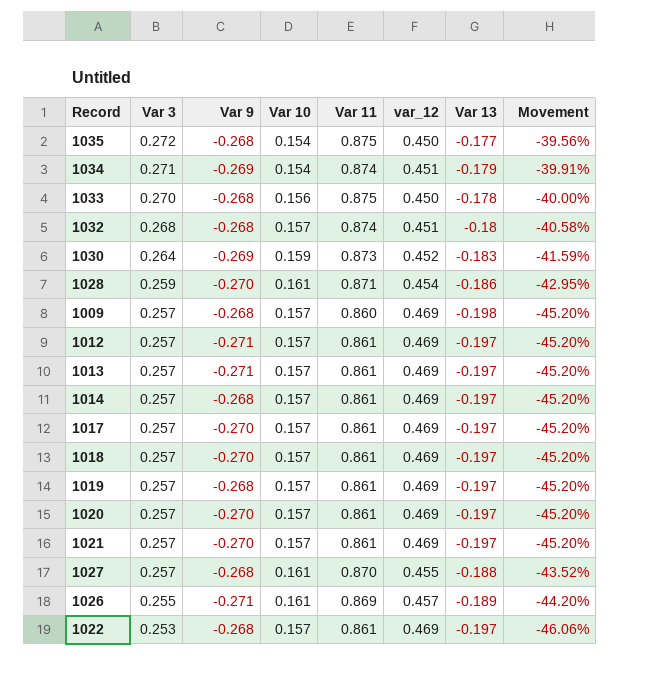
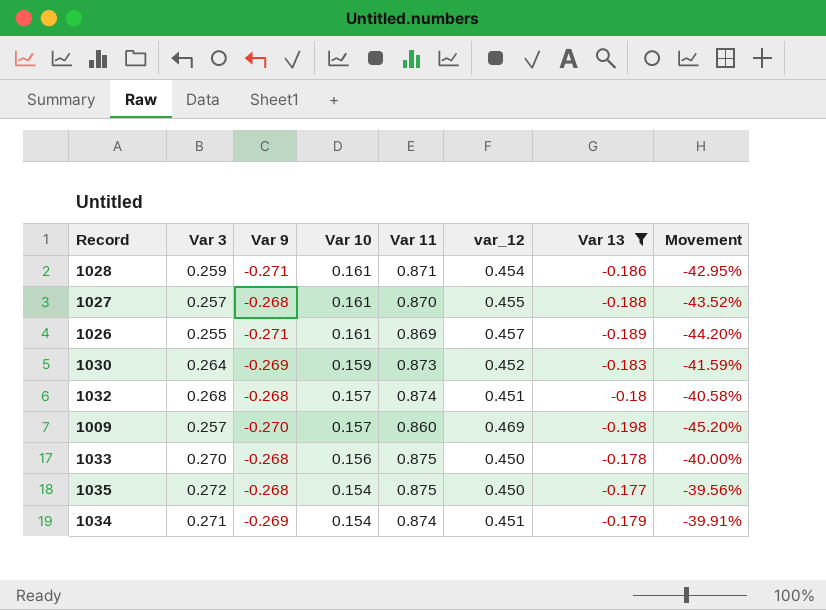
filter: none -> Var 13 != -0.197
row order: Var 3 descending -> Var 10 descending
1028 | Var 9: -0.270 -> -0.271
1009 | Var 9: -0.268 -> -0.270

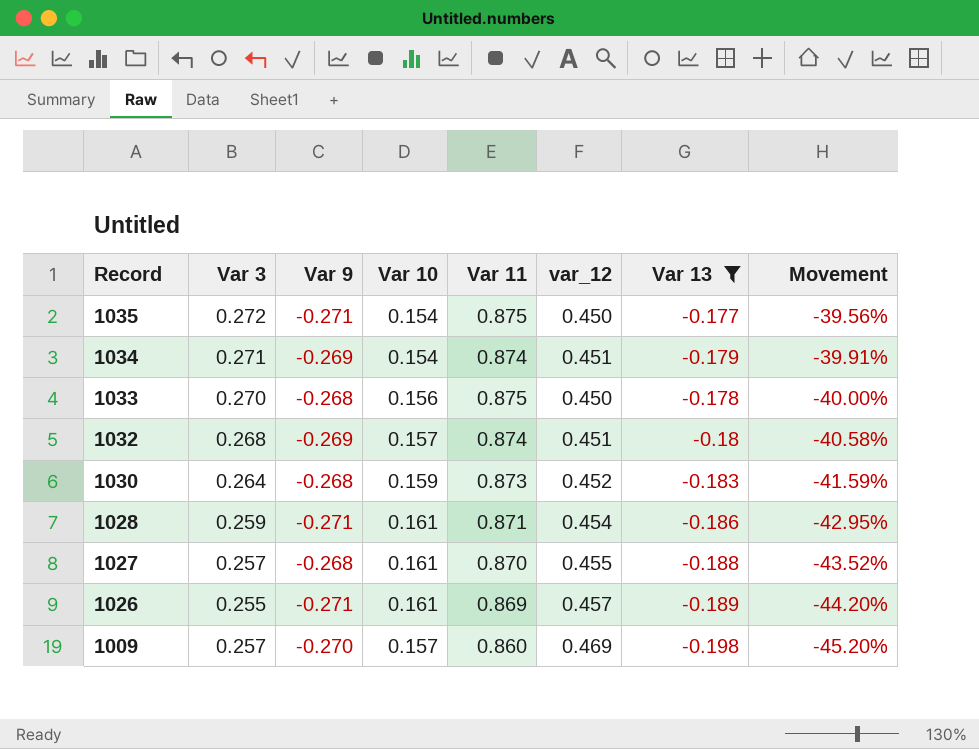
row order: Var 10 descending -> Record descending
1035 | Var 9: -0.268 -> -0.271
1032 | Var 9: -0.268 -> -0.269
1030 | Var 9: -0.269 -> -0.268

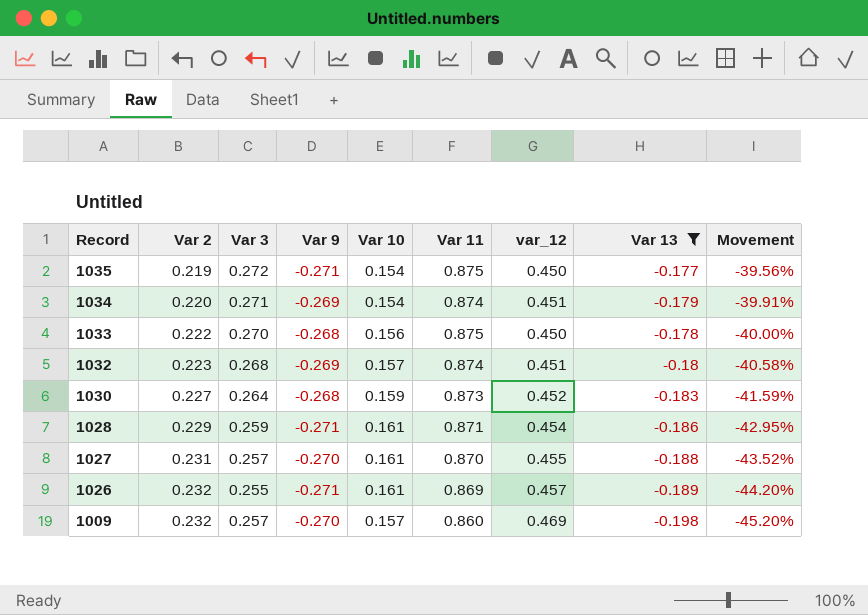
column Var 2 | position: none -> 2
1027 | Var 9: -0.268 -> -0.270

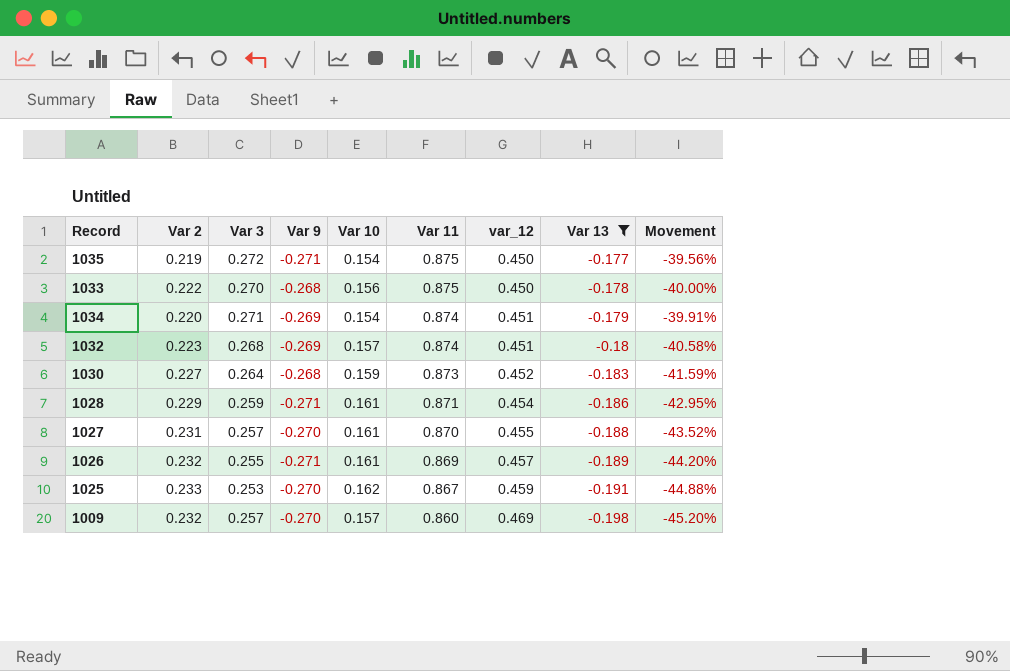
row order: Record descending -> Var 11 descending
row 1025: none -> 0.233 | 0.253 | -0.270 | 0.162 | 0.867 | 0.459 | -0.191 | -44.88%

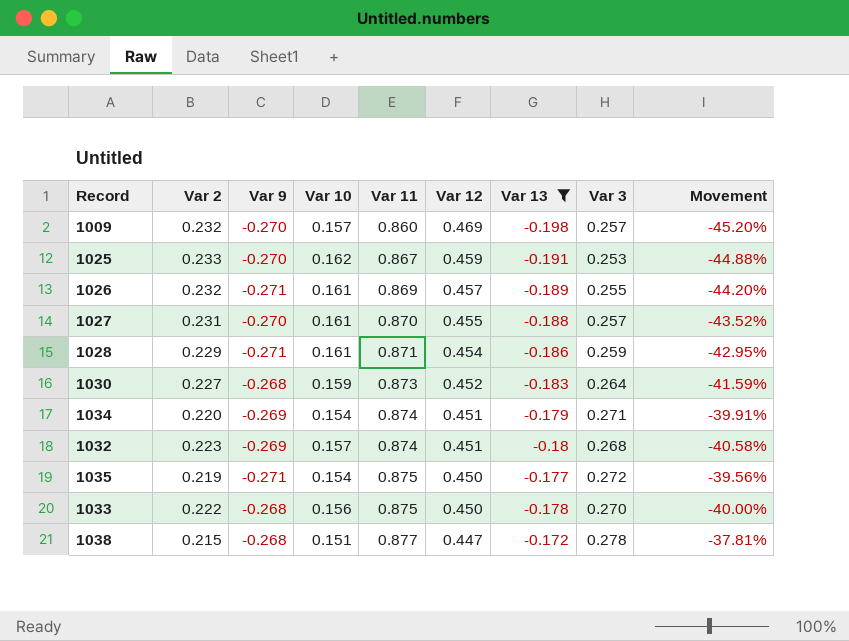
row order: Var 11 descending -> Var 11 ascending
column name: var_12 -> Var 12
column Var 3 | position: 3 -> 8
row 1038: none -> 0.215 | -0.268 | 0.151 | 0.877 | 0.447 | -0.172 | 0.278 | -37.81%

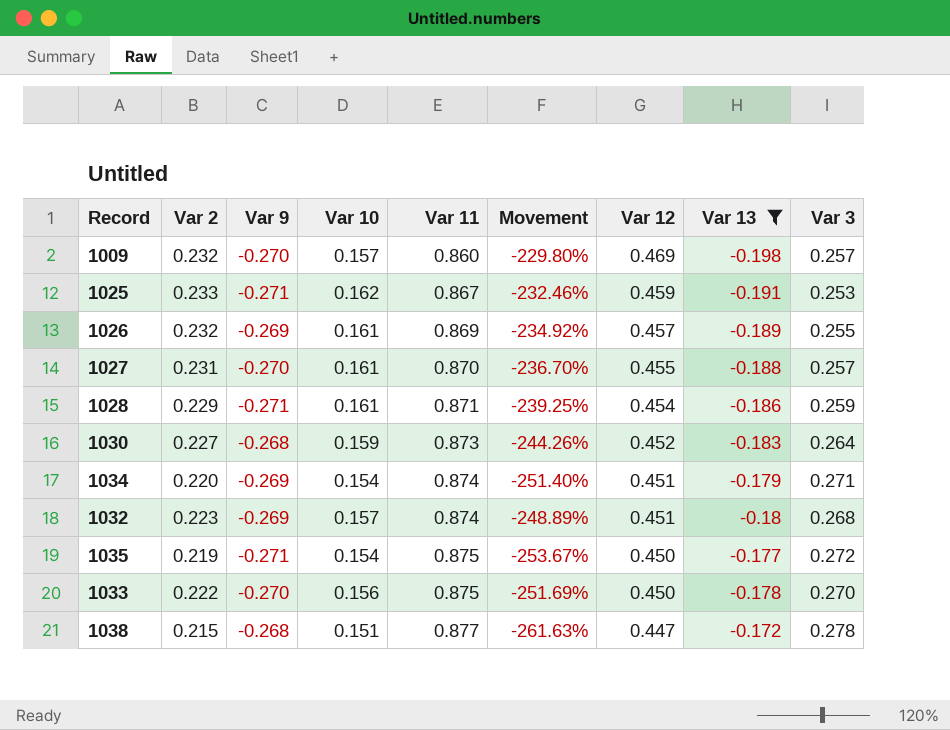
column Movement | formula: ([Var 3] - [Var 12]) / [Var 12] -> ([Var 3] - [Var 13]) / [Var 13]
column Movement | position: 9 -> 6
1025 | Var 9: -0.270 -> -0.271
1026 | Var 9: -0.271 -> -0.269
1033 | Var 9: -0.268 -> -0.270

